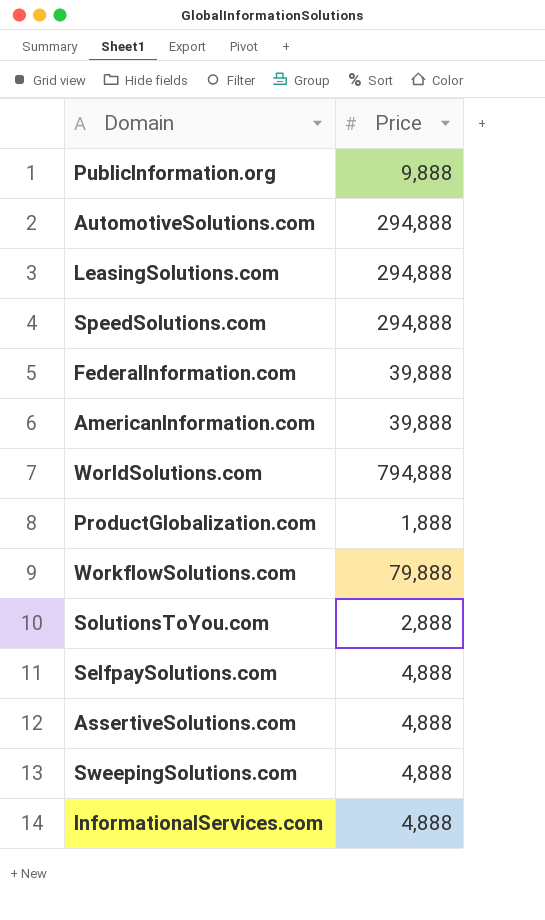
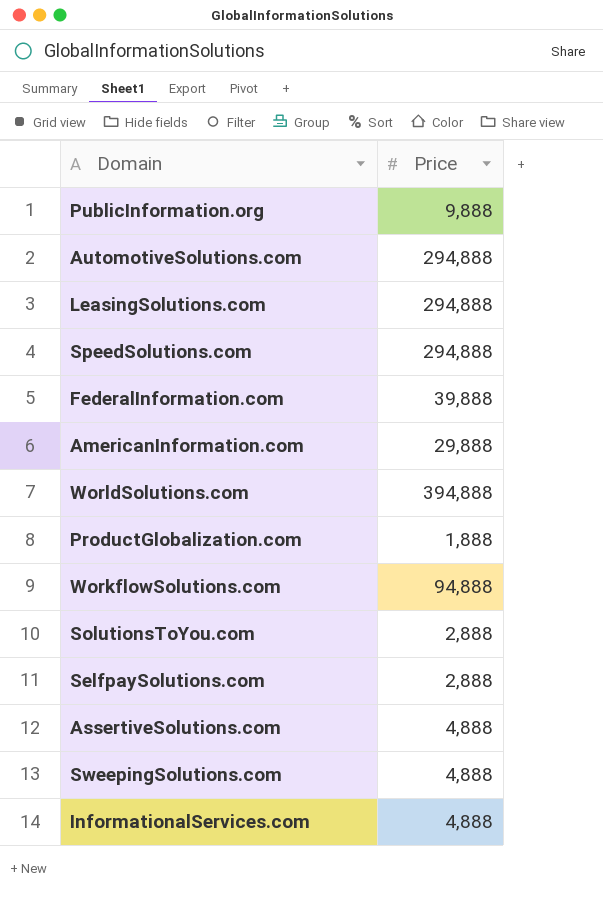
AmericanInformation.com | Price: 39,888 -> 29,888
WorldSolutions.com | Price: 794,888 -> 394,888
WorkflowSolutions.com | Price: 79,888 -> 94,888
SelfpaySolutions.com | Price: 4,888 -> 2,888

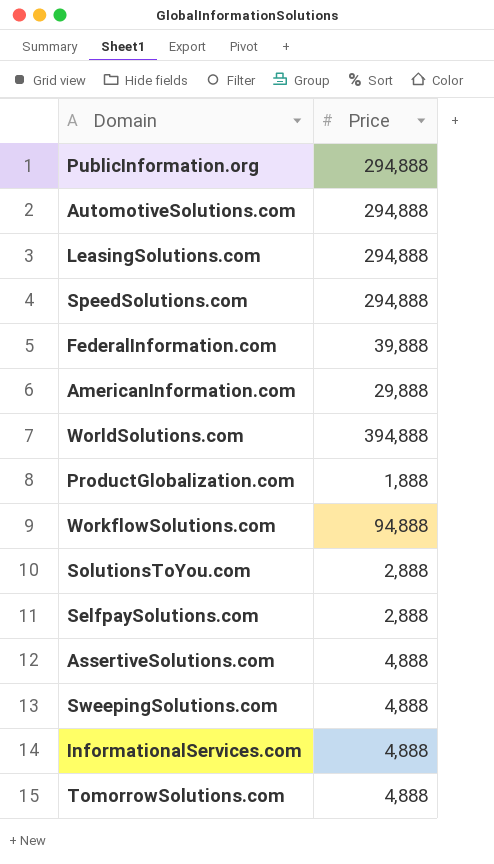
PublicInformation.org | Price: 9,888 -> 294,888
row TomorrowSolutions.com: none -> 4,888

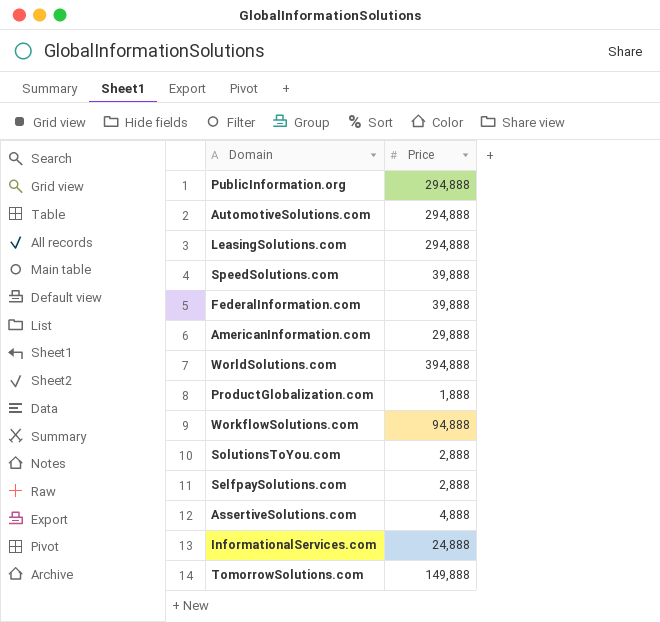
row SweepingSolutions.com: 4,888 -> none
SpeedSolutions.com | Price: 294,888 -> 39,888
InformationalServices.com | Price: 4,888 -> 24,888
TomorrowSolutions.com | Price: 4,888 -> 149,888

